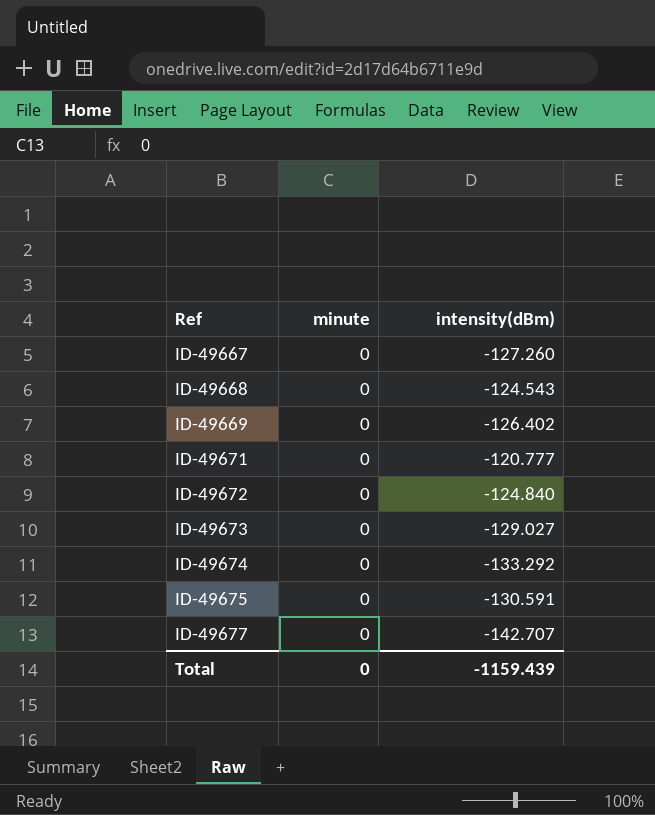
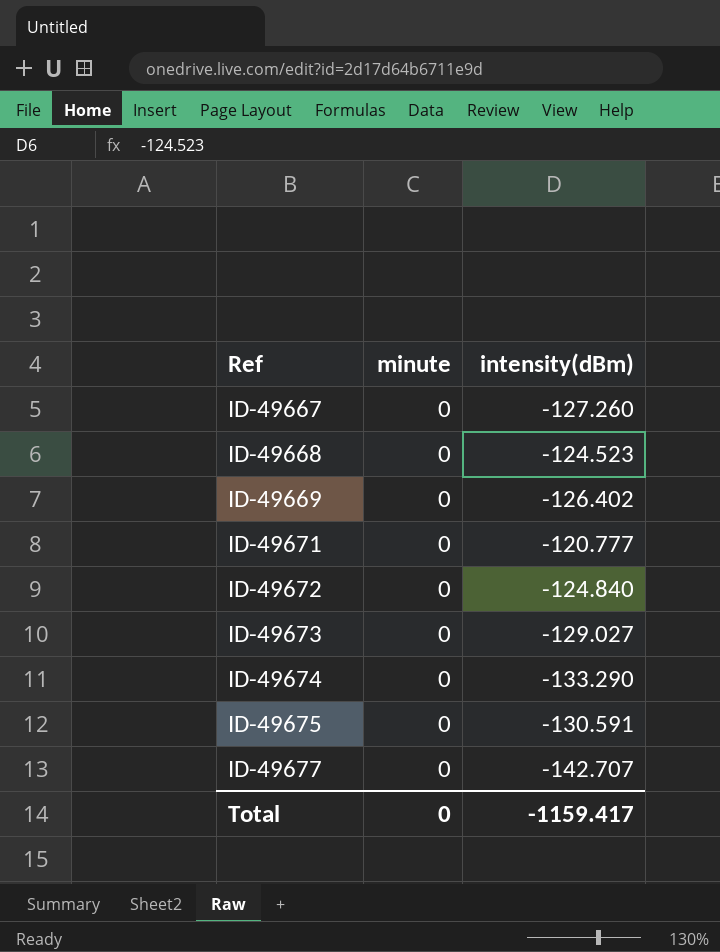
ID-49668 | intensity(dBm): -124.543 -> -124.523
ID-49674 | intensity(dBm): -133.292 -> -133.290
Total | intensity(dBm): -1159.439 -> -1159.417

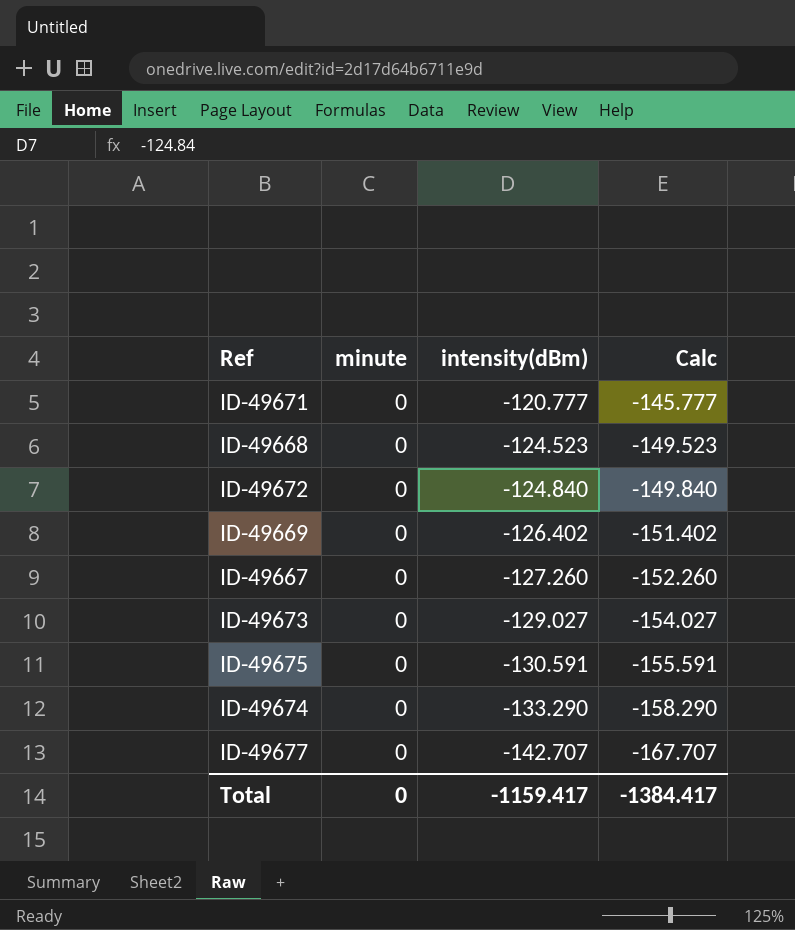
row order: Ref ascending -> intensity(dBm) descending
column Calc | formula: none -> [intensity(dBm)] - 25

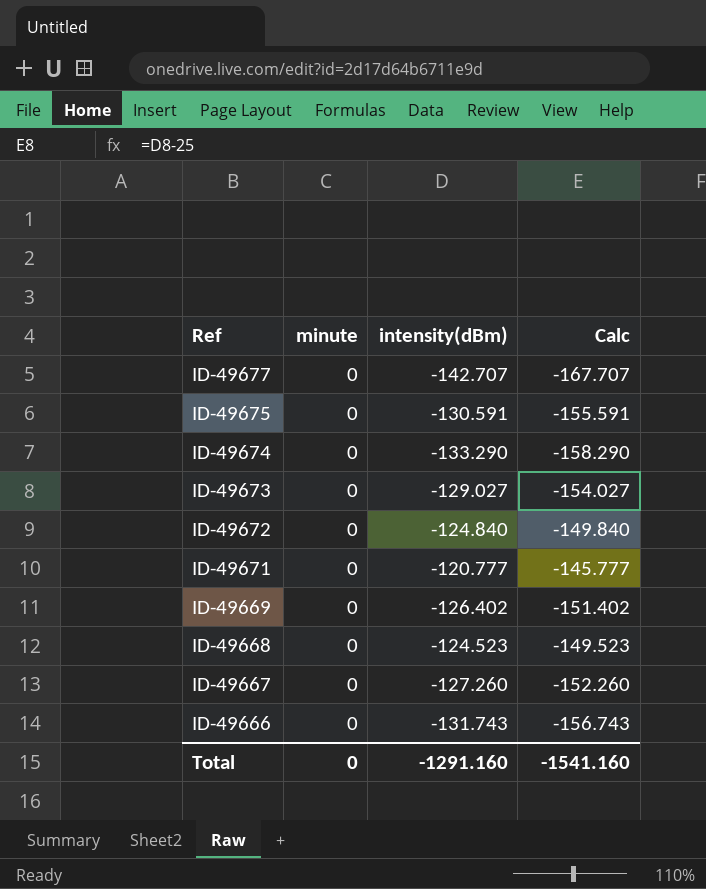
row order: intensity(dBm) descending -> Ref descending
row ID-49666: none -> 0 | -131.743 | -156.743
Total | intensity(dBm): -1159.417 -> -1291.160
Total | Calc: -1384.417 -> -1541.160

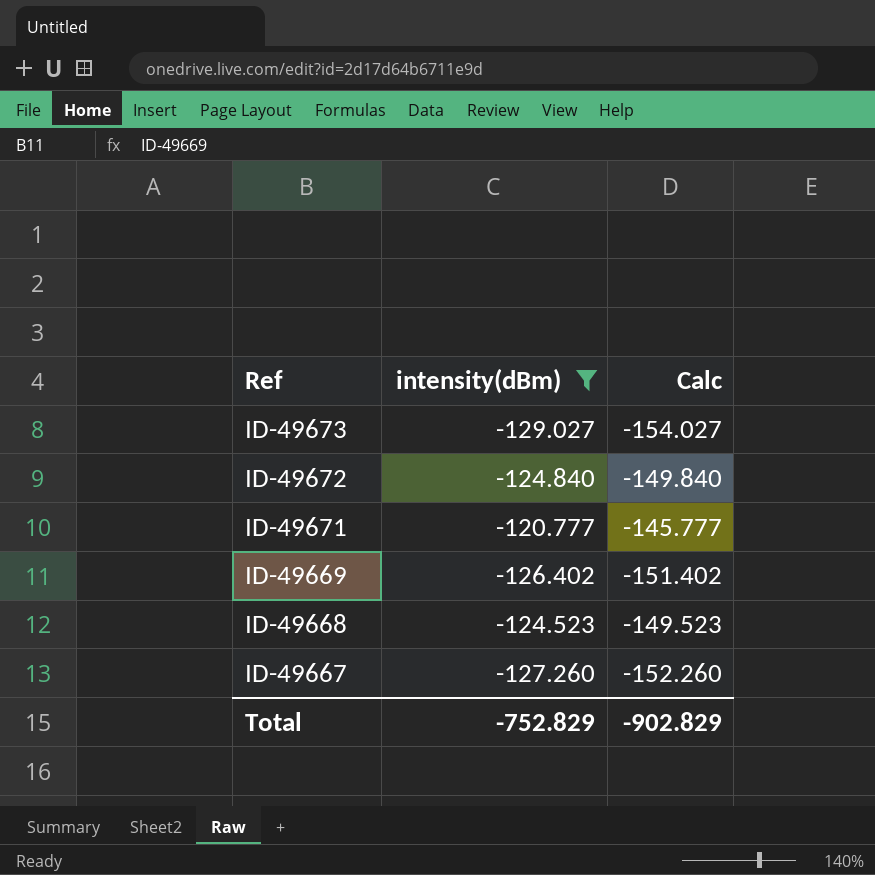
filter: none -> intensity(dBm) >= -129.027
column minute | position: 2 -> none
Total | intensity(dBm): -1291.160 -> -752.829
Total | Calc: -1541.160 -> -902.829

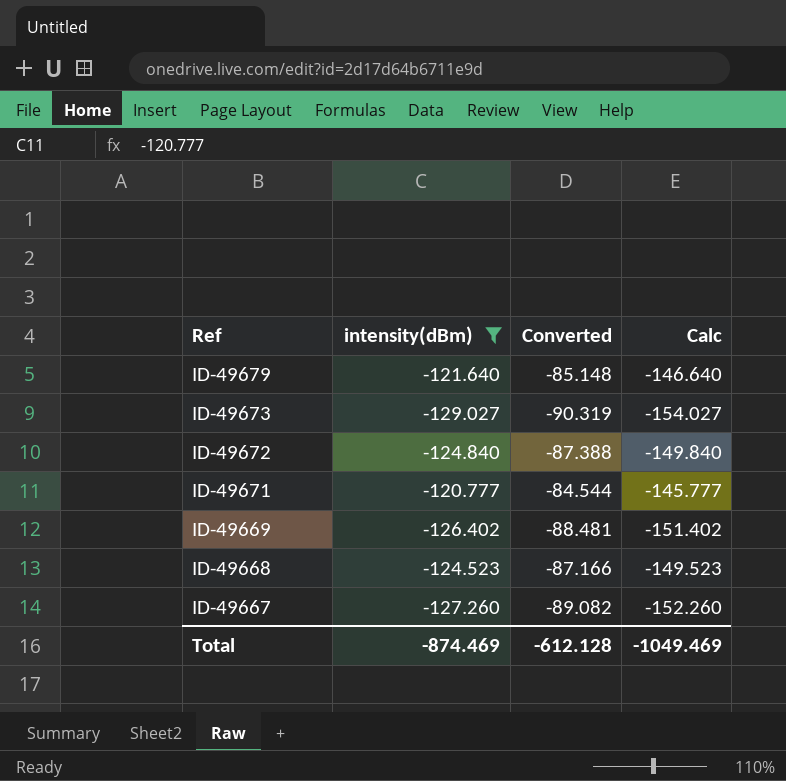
column Converted | formula: none -> [intensity(dBm)] * 0.7
row ID-49679: none -> -121.640 | -85.148 | -146.640
Total | intensity(dBm): -752.829 -> -874.469
Total | Calc: -902.829 -> -1049.469

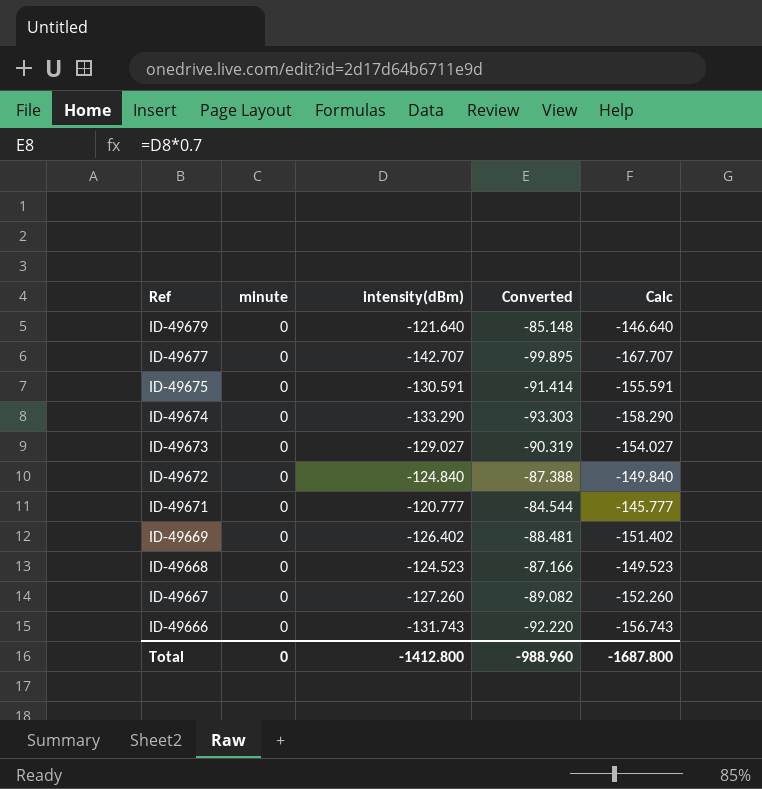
filter: intensity(dBm) >= -129.027 -> none
column minute | position: none -> 2
Total | intensity(dBm): -874.469 -> -1412.800
Total | Converted: -612.128 -> -988.960
Total | Calc: -1049.469 -> -1687.800

